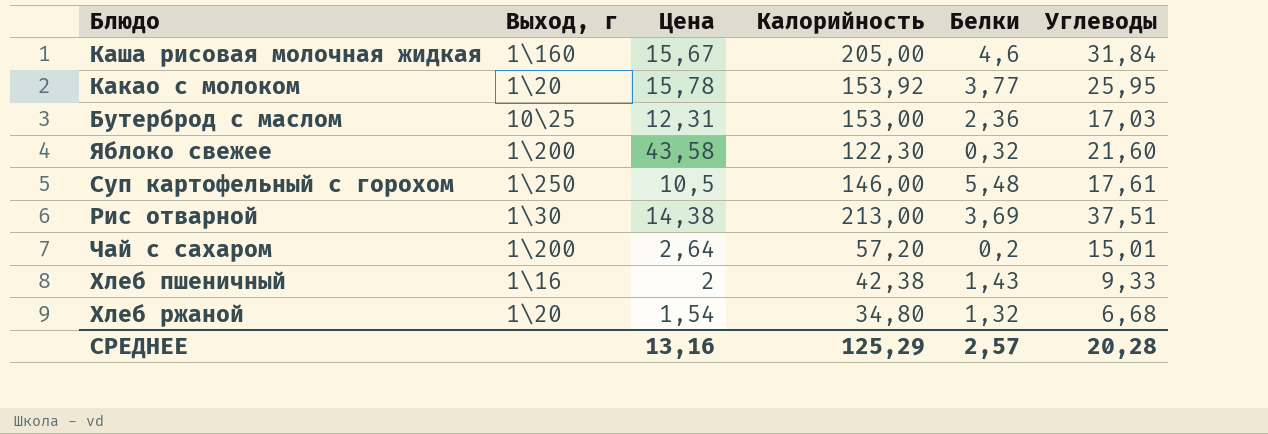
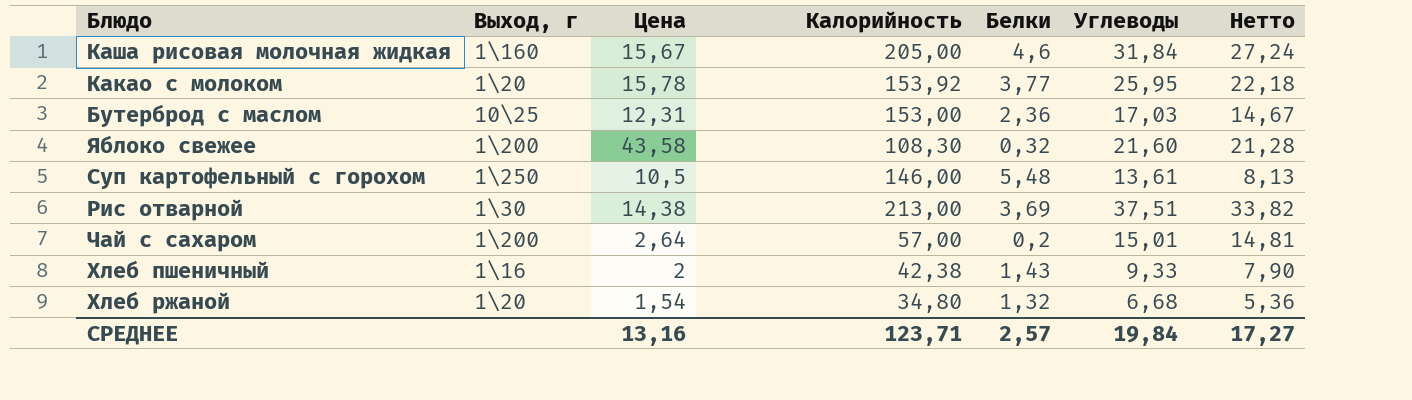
column Нетто | formula: none -> [Углеводы] - [Белки]
Яблоко свежее | Калорийность: 122,30 -> 108,30
Суп картофельный с горохом | Углеводы: 17,61 -> 13,61
Чай с сахаром | Калорийность: 57,20 -> 57,00
СРЕДНЕЕ | Калорийность: 125,29 -> 123,71
СРЕДНЕЕ | Углеводы: 20,28 -> 19,84

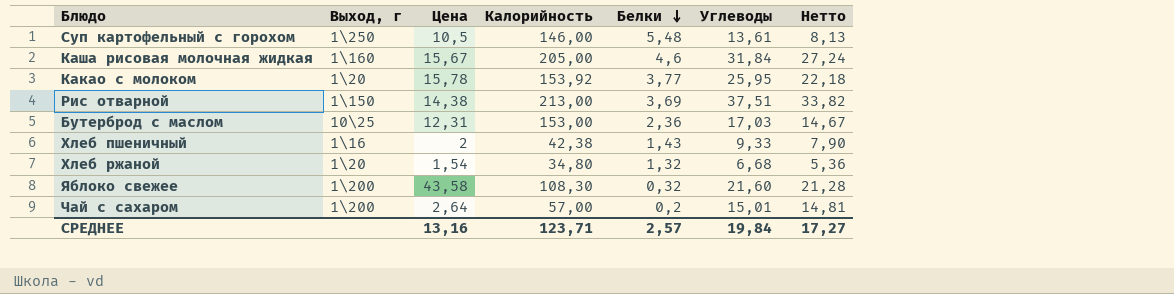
row order: none -> Белки descending
Рис отварной | Выход, г: 1\30 -> 1\150

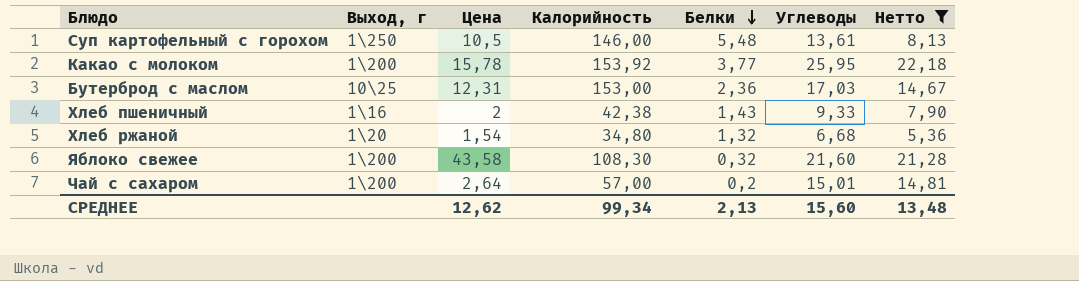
filter: none -> Нетто <= 22,18
Какао с молоком | Выход, г: 1\20 -> 1\200
СРЕДНЕЕ | Цена: 13,16 -> 12,62
СРЕДНЕЕ | Калорийность: 123,71 -> 99,34
СРЕДНЕЕ | Белки: 2,57 -> 2,13
СРЕДНЕЕ | Углеводы: 19,84 -> 15,60
СРЕДНЕЕ | Нетто: 17,27 -> 13,48

